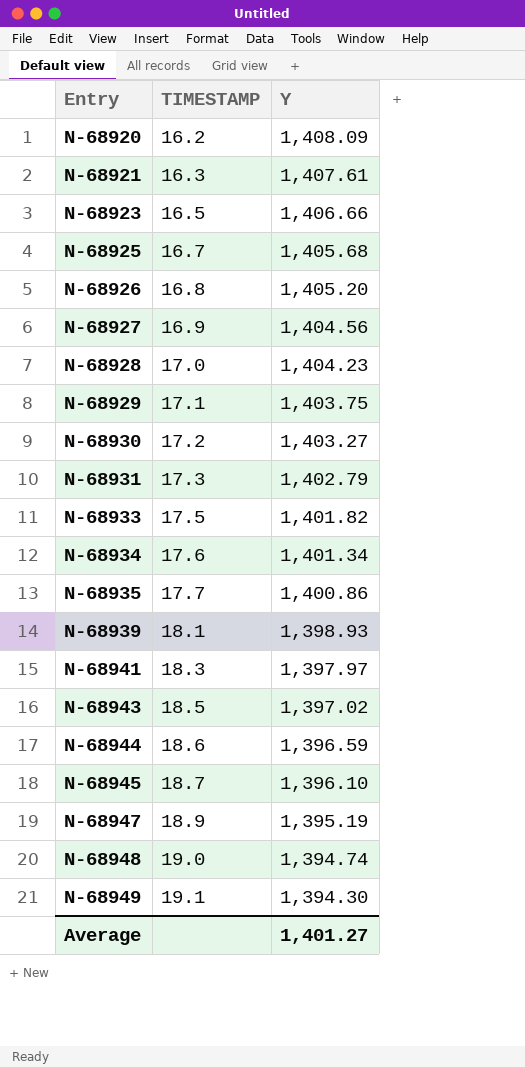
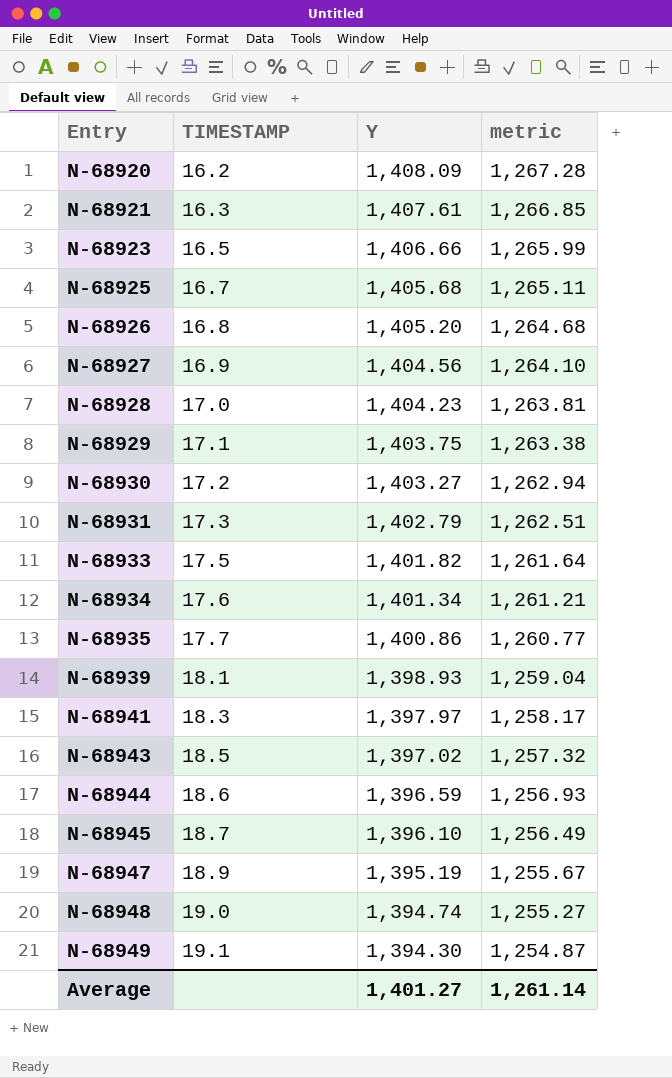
column metric | formula: none -> [Y] * 0.9

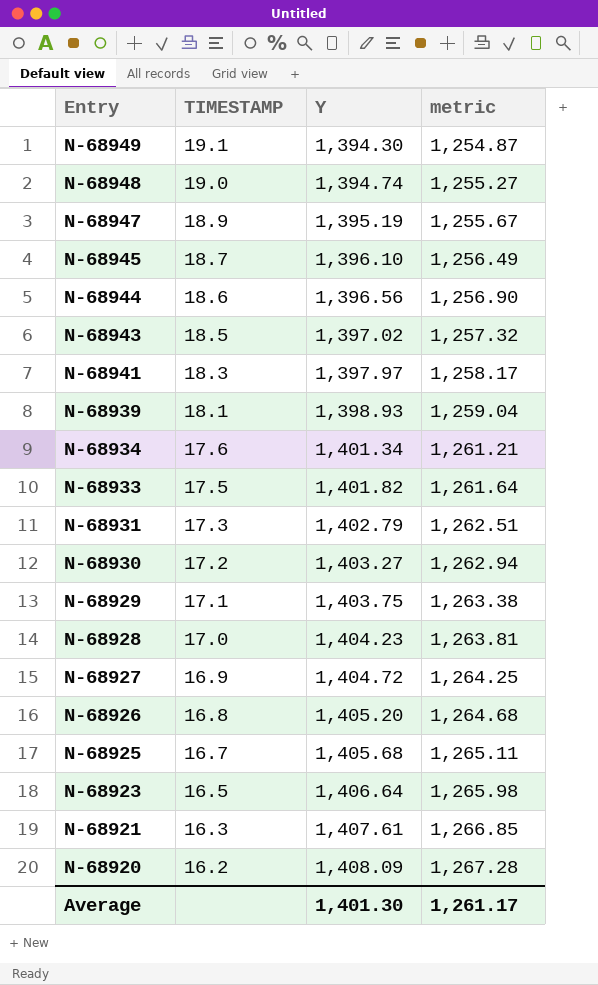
row order: Entry ascending -> Entry descending
row N-68935: 17.7 | 1,400.86 | 1,260.77 -> none
N-68944 | Y: 1,396.59 -> 1,396.56
N-68944 | metric: 1,256.93 -> 1,256.90
N-68927 | Y: 1,404.56 -> 1,404.72
N-68927 | metric: 1,264.10 -> 1,264.25
N-68923 | Y: 1,406.66 -> 1,406.64
N-68923 | metric: 1,265.99 -> 1,265.98
Average | Y: 1,401.27 -> 1,401.30
Average | metric: 1,261.14 -> 1,261.17

